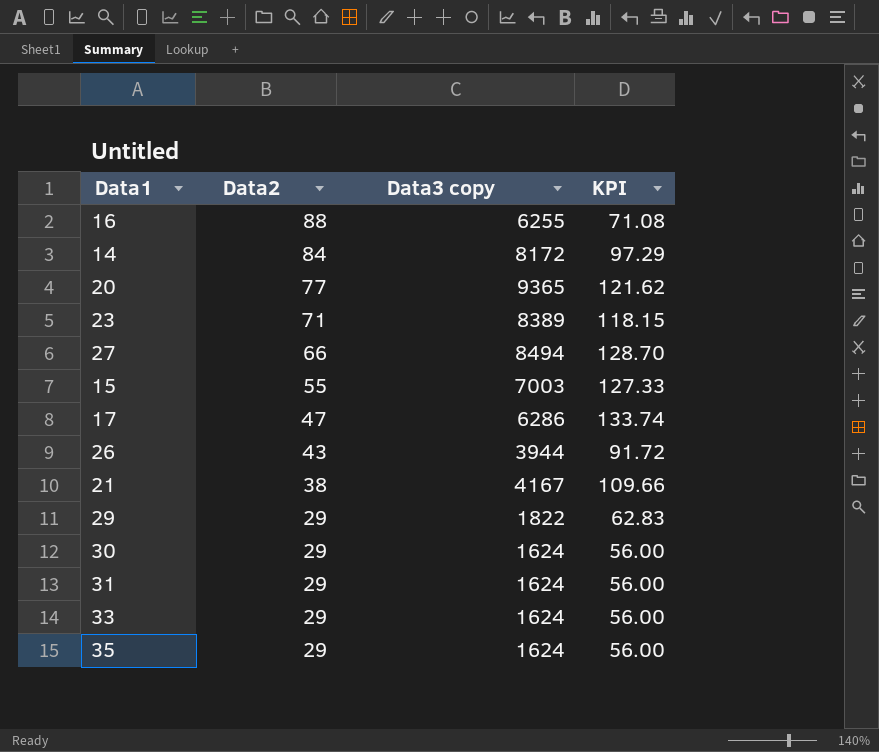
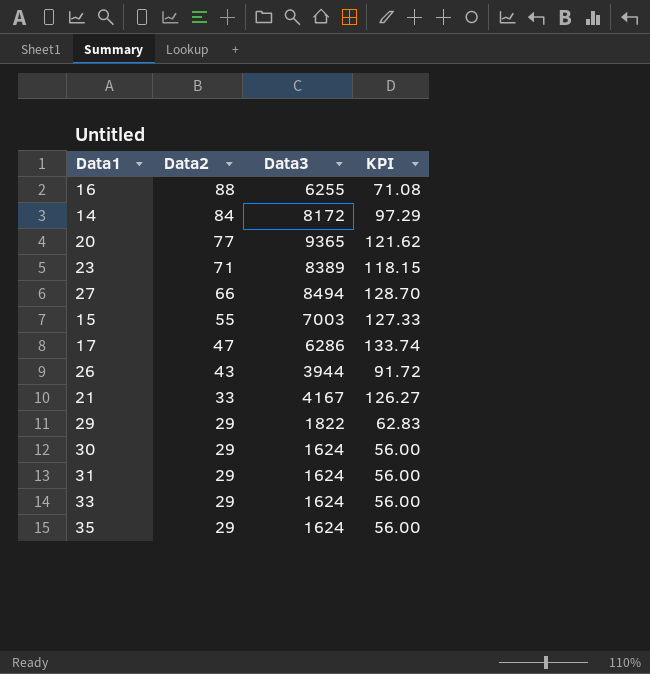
column name: Data3 copy -> Data3
21 | Data2: 38 -> 33
21 | KPI: 109.66 -> 126.27

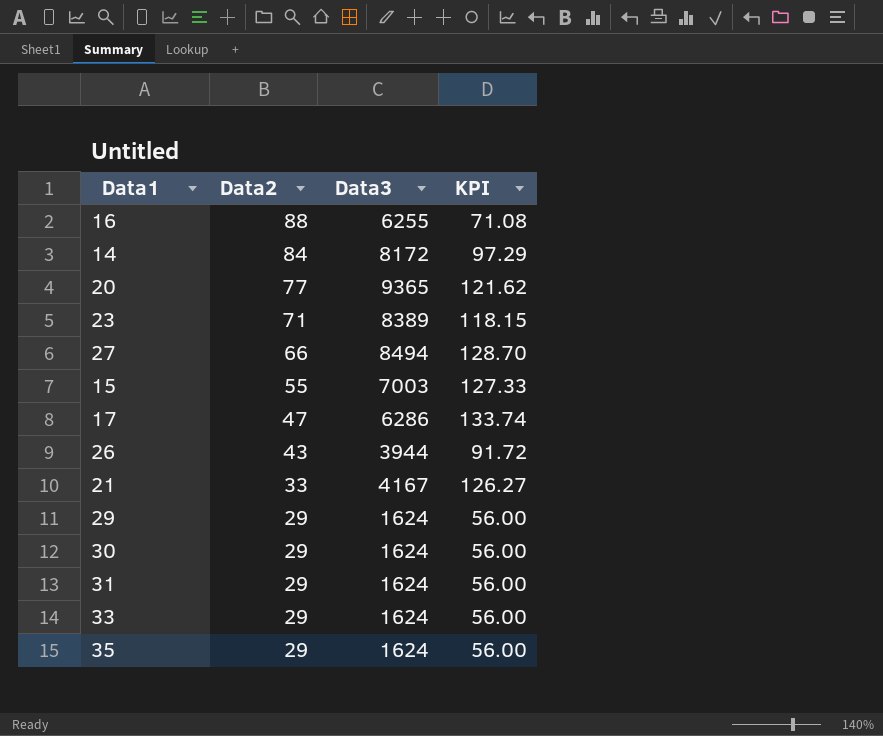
29 | Data3: 1822 -> 1624
29 | KPI: 62.83 -> 56.00

